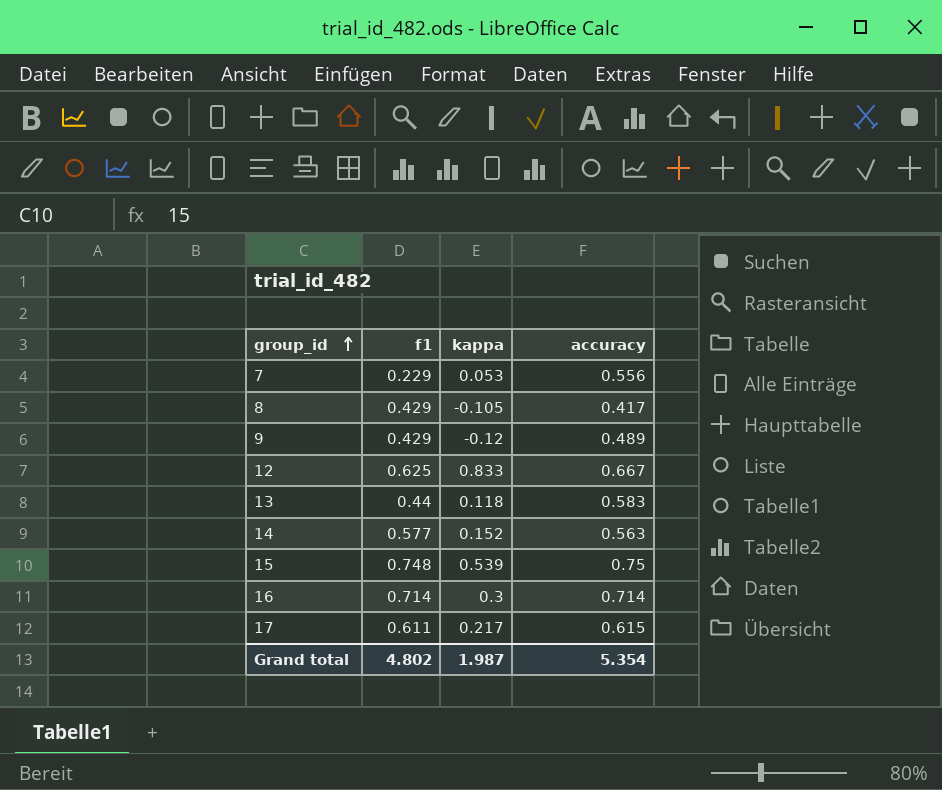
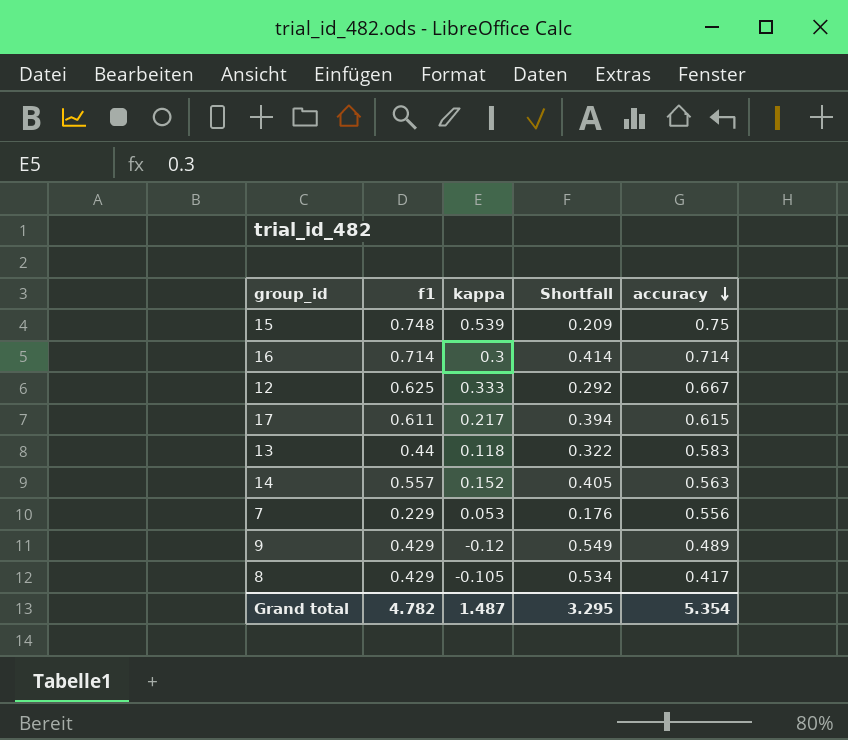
row order: group_id ascending -> accuracy descending
column Shortfall | formula: none -> [f1] - [kappa]
12 | kappa: 0.833 -> 0.333
14 | f1: 0.577 -> 0.557
Grand total | f1: 4.802 -> 4.782
Grand total | kappa: 1.987 -> 1.487

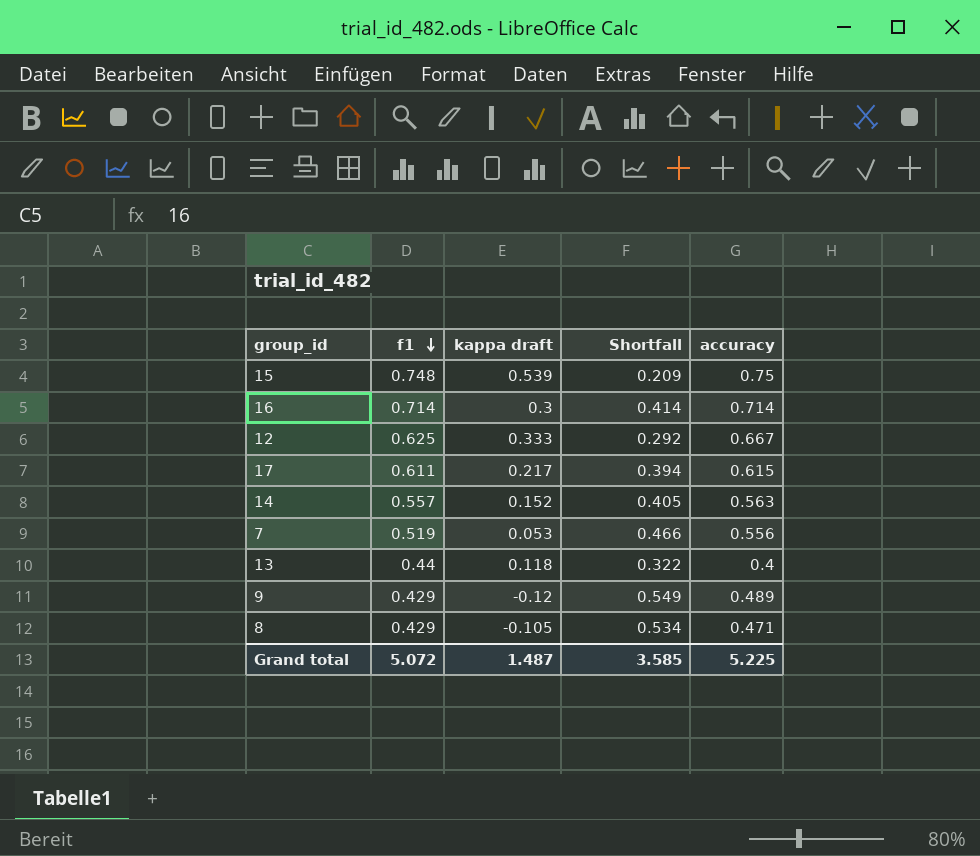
row order: accuracy descending -> f1 descending
column name: kappa -> kappa draft
7 | f1: 0.229 -> 0.519
7 | Shortfall: 0.176 -> 0.466
13 | accuracy: 0.583 -> 0.4
8 | accuracy: 0.417 -> 0.471
Grand total | f1: 4.782 -> 5.072
Grand total | Shortfall: 3.295 -> 3.585
Grand total | accuracy: 5.354 -> 5.225

